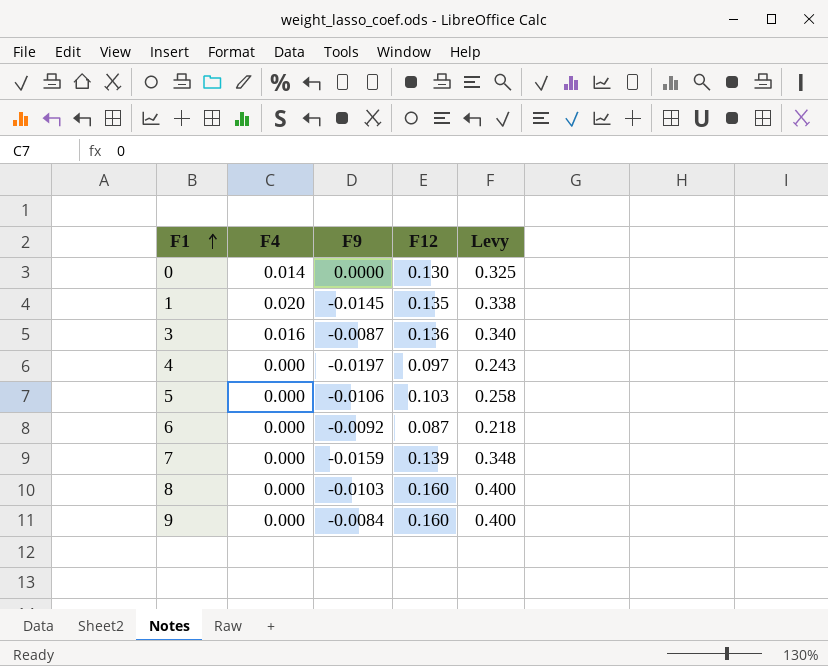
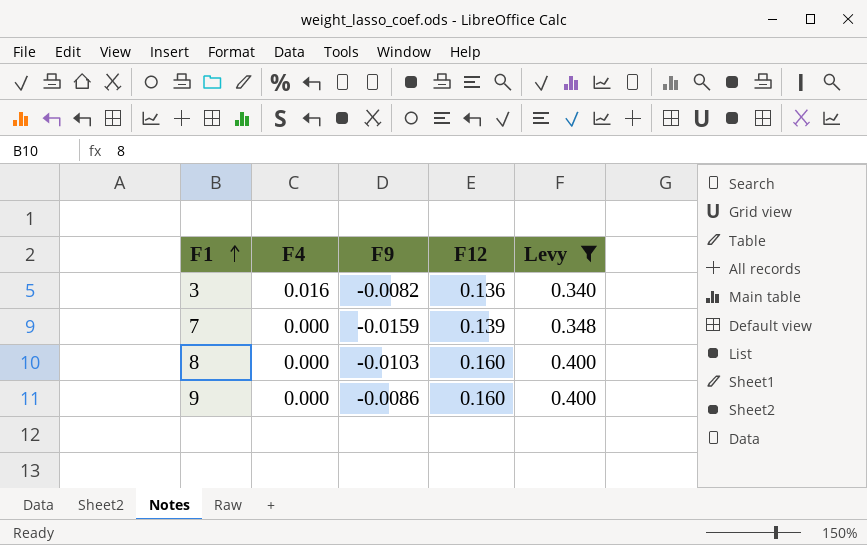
filter: none -> Levy >= 0.340
3 | F9: -0.0087 -> -0.0082
9 | F9: -0.0084 -> -0.0086

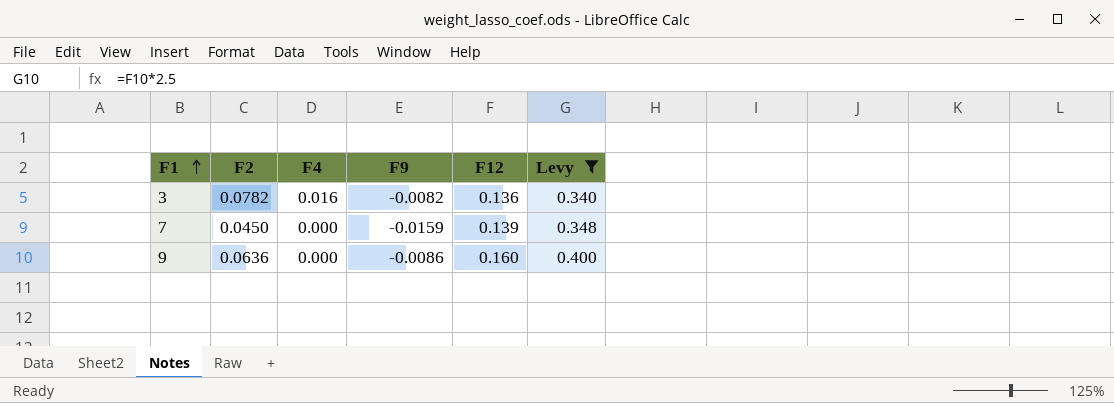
column F2 | position: none -> 2
row 8: 0.000 | -0.0103 | 0.160 | 0.400 -> none

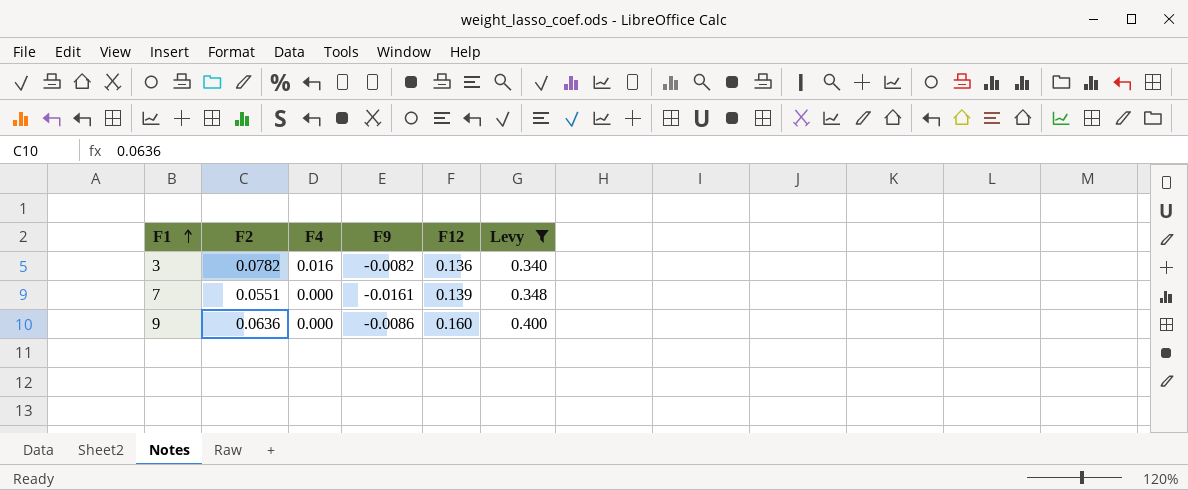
7 | F2: 0.0450 -> 0.0551
7 | F9: -0.0159 -> -0.0161

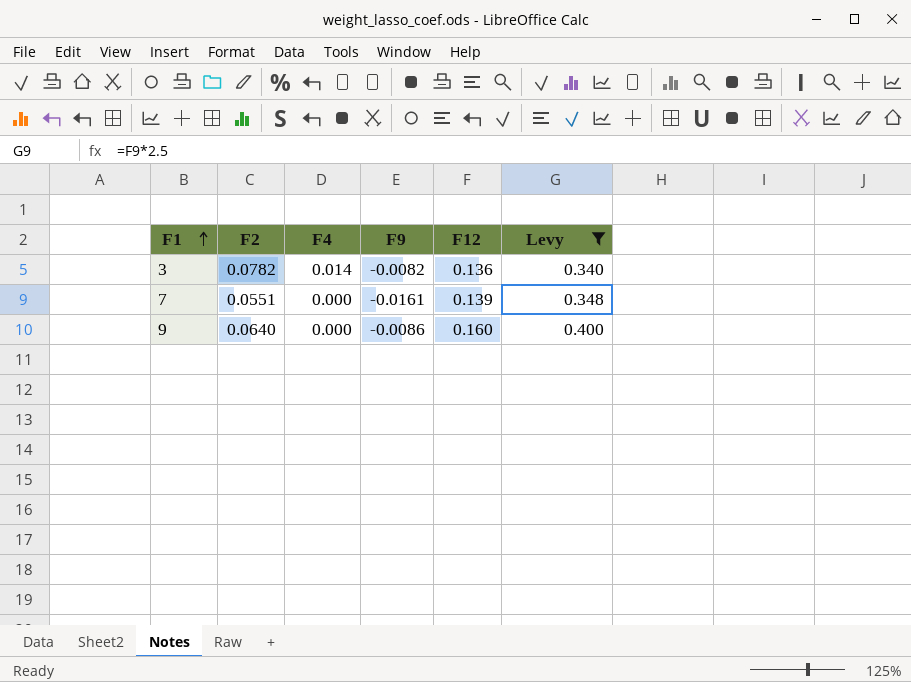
3 | F4: 0.016 -> 0.014
9 | F2: 0.0636 -> 0.0640

